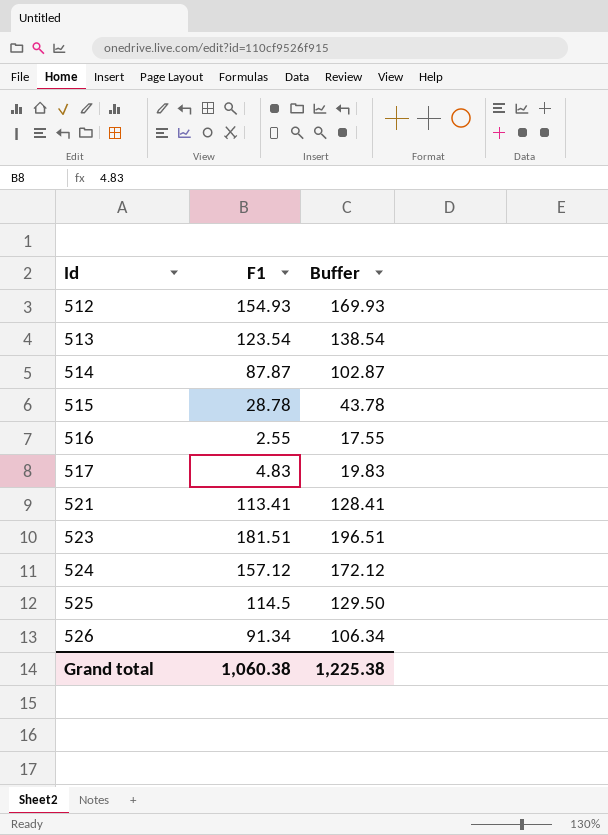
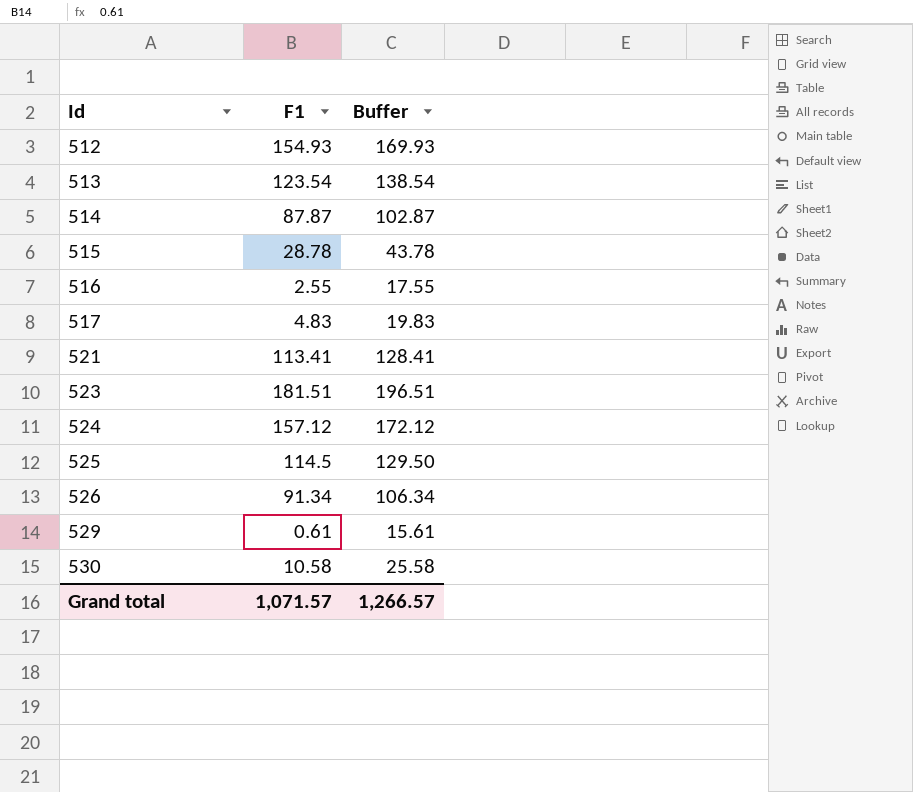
row 529: none -> 0.61 | 15.61
row 530: none -> 10.58 | 25.58
Grand total | F1: 1,060.38 -> 1,071.57
Grand total | Buffer: 1,225.38 -> 1,266.57

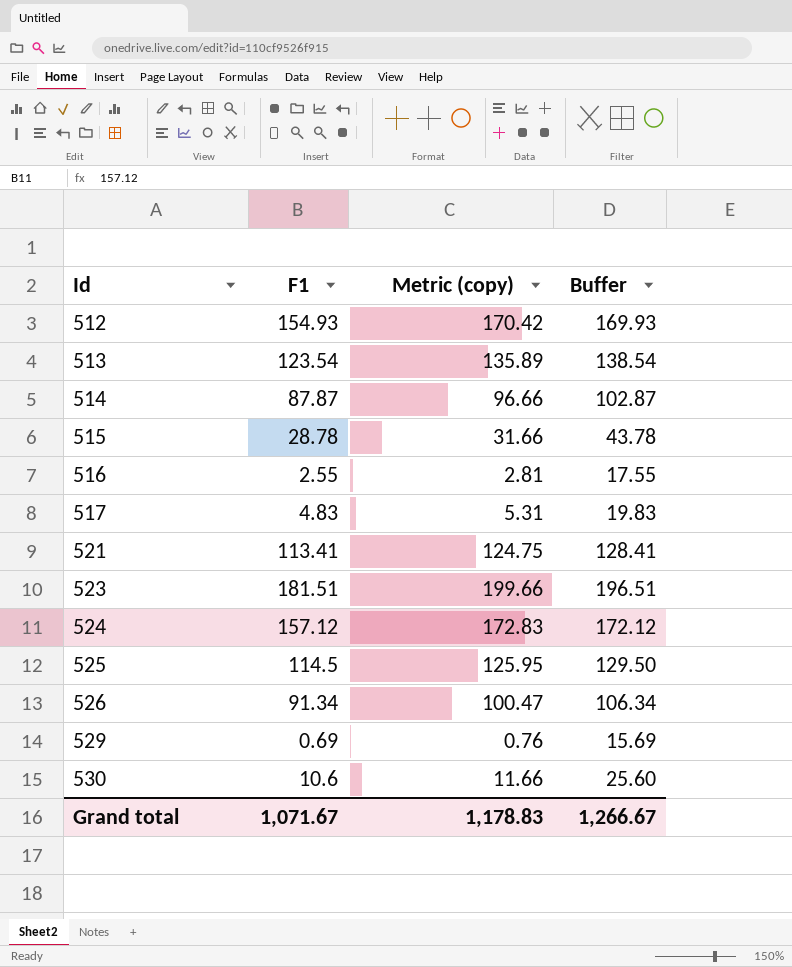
column Metric (copy) | formula: none -> [F1] * 1.1
529 | F1: 0.61 -> 0.69
529 | Buffer: 15.61 -> 15.69
530 | F1: 10.58 -> 10.6
530 | Buffer: 25.58 -> 25.60
Grand total | F1: 1,071.57 -> 1,071.67
Grand total | Buffer: 1,266.57 -> 1,266.67

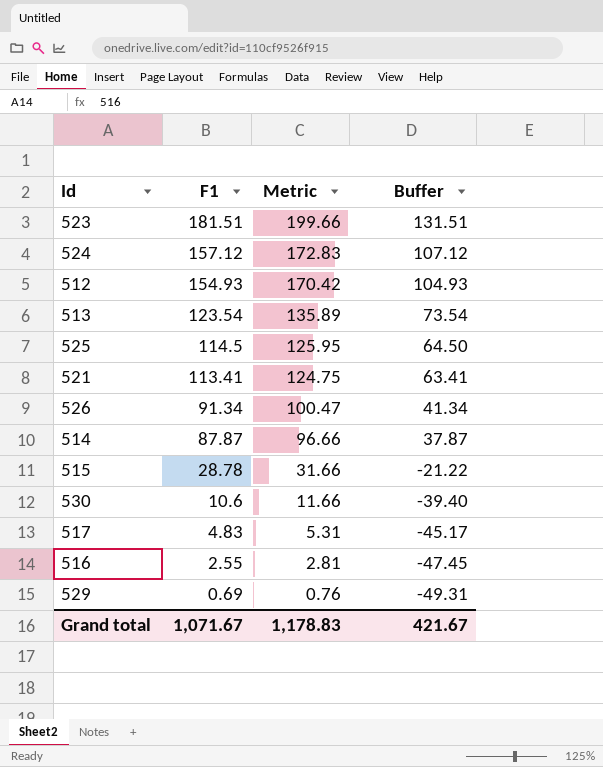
row order: Id ascending -> F1 descending
column name: Metric (copy) -> Metric
column Buffer | formula: [F1] + 15 -> [F1] - 50
Grand total | Buffer: 1,266.67 -> 421.67

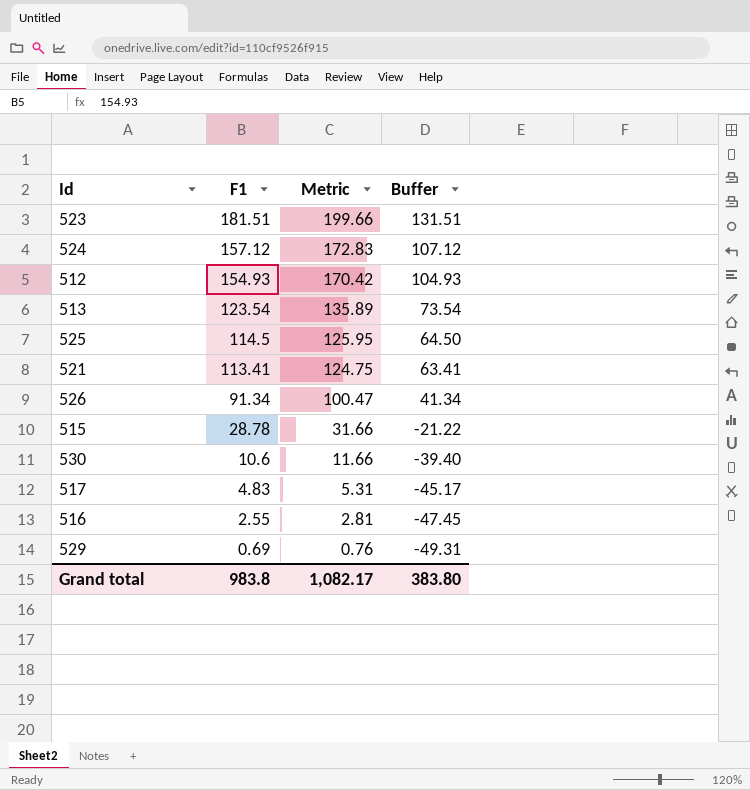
row 514: 87.87 | 96.66 | 37.87 -> none
Grand total | F1: 1,071.67 -> 983.8
Grand total | Metric: 1,178.83 -> 1,082.17
Grand total | Buffer: 421.67 -> 383.80

